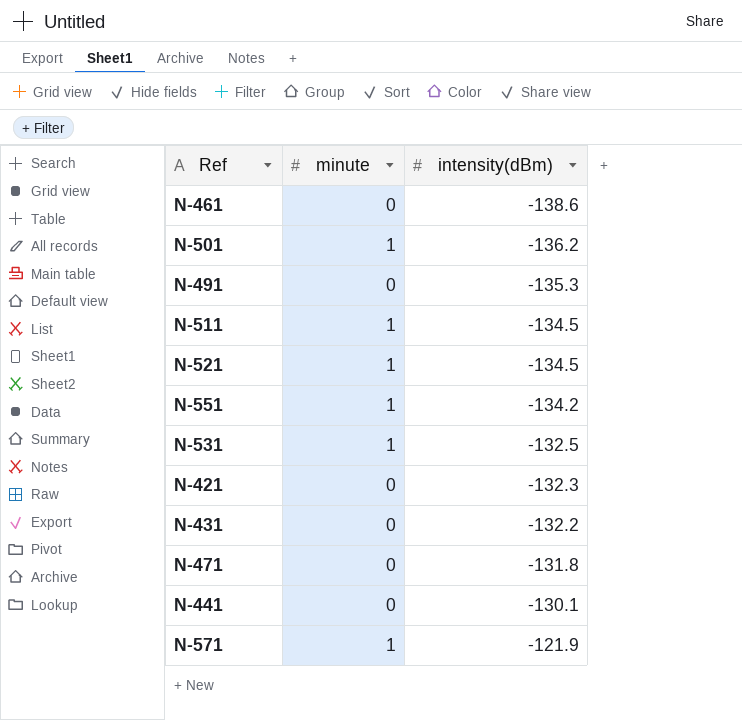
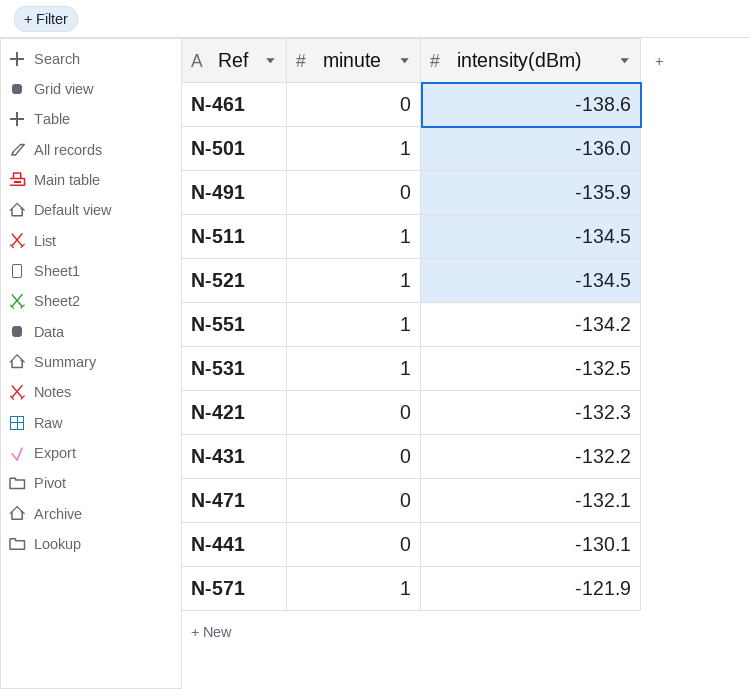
N-501 | intensity(dBm): -136.2 -> -136.0
N-491 | intensity(dBm): -135.3 -> -135.9
N-471 | intensity(dBm): -131.8 -> -132.1

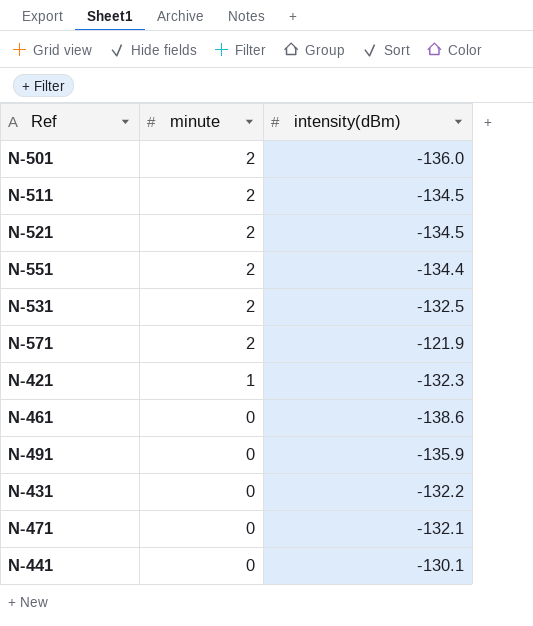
row order: intensity(dBm) ascending -> minute descending
N-501 | minute: 1 -> 2
N-511 | minute: 1 -> 2
N-521 | minute: 1 -> 2
N-551 | minute: 1 -> 2
N-551 | intensity(dBm): -134.2 -> -134.4
N-531 | minute: 1 -> 2
N-571 | minute: 1 -> 2
N-421 | minute: 0 -> 1

